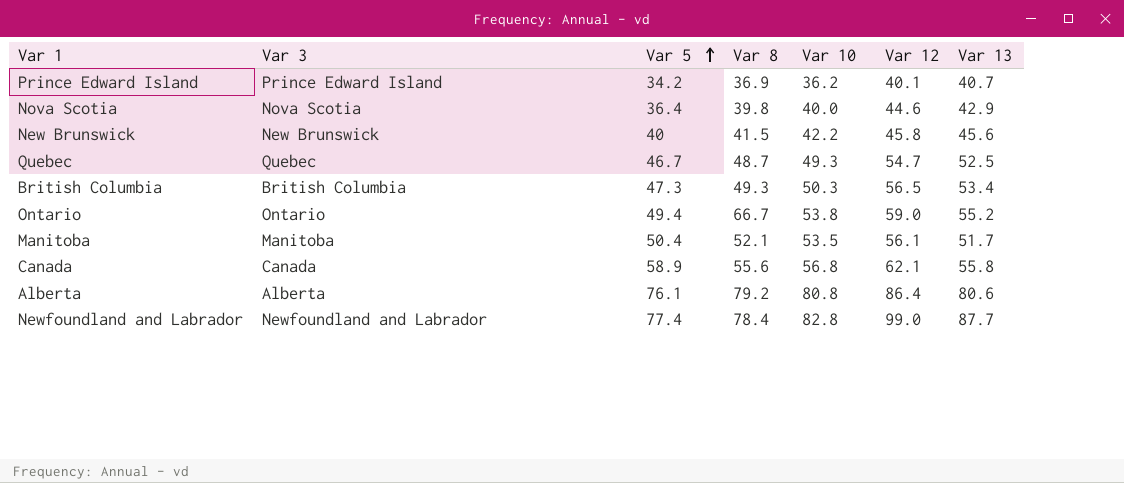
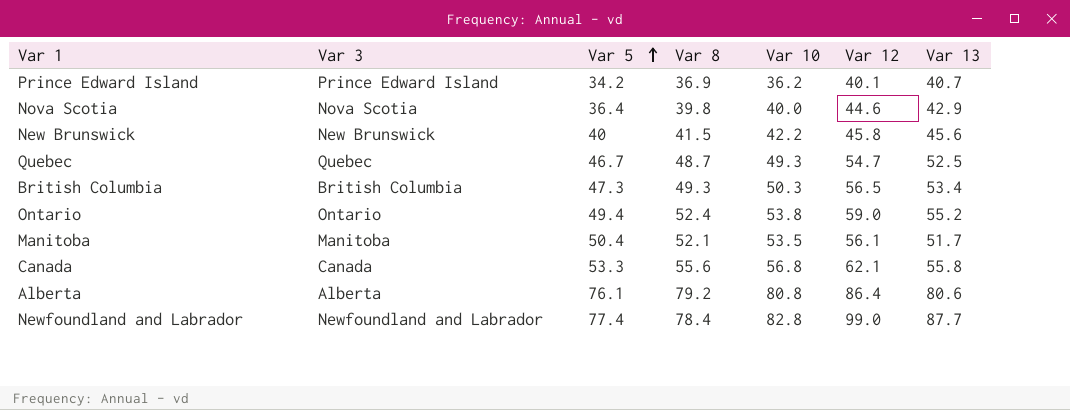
Ontario | Var 8: 66.7 -> 52.4
Canada | Var 5: 58.9 -> 53.3

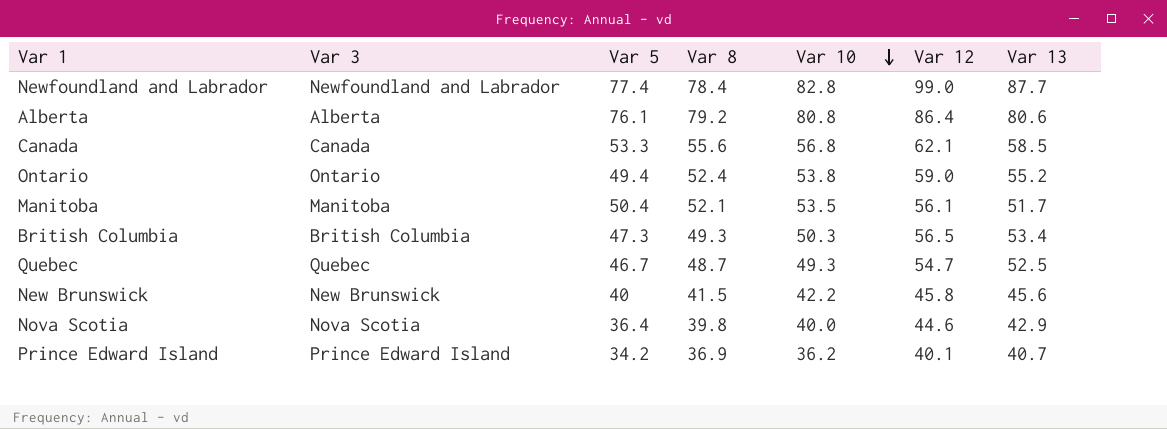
row order: Var 5 ascending -> Var 10 descending
Canada | Var 13: 55.8 -> 58.5

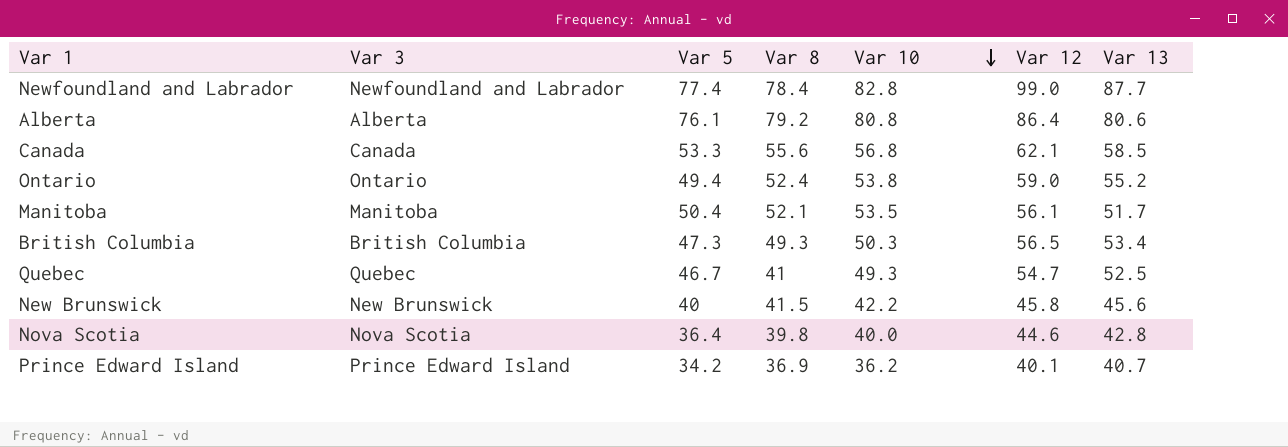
Quebec | Var 8: 48.7 -> 41
Nova Scotia | Var 13: 42.9 -> 42.8

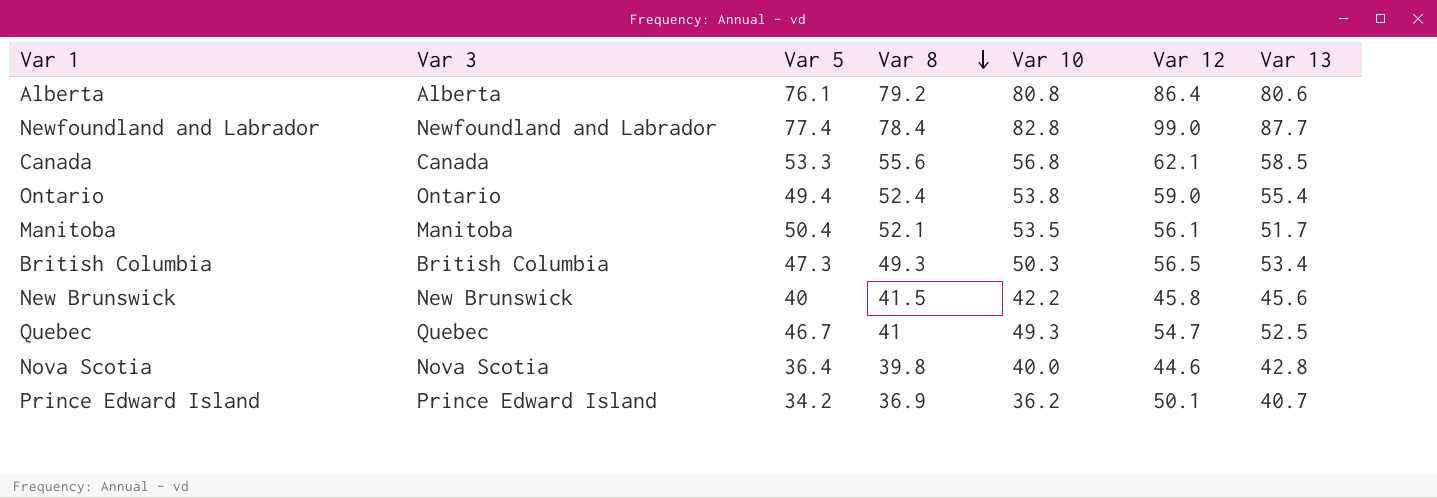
row order: Var 10 descending -> Var 8 descending
Ontario | Var 13: 55.2 -> 55.4
Prince Edward Island | Var 12: 40.1 -> 50.1

